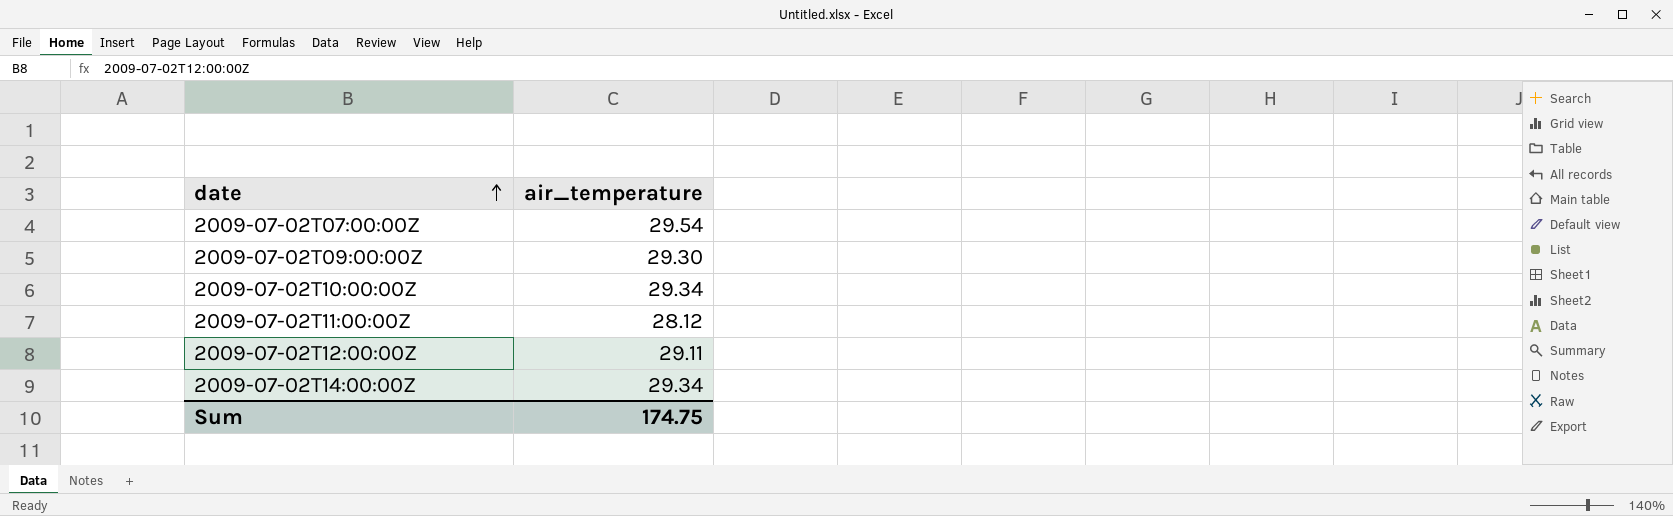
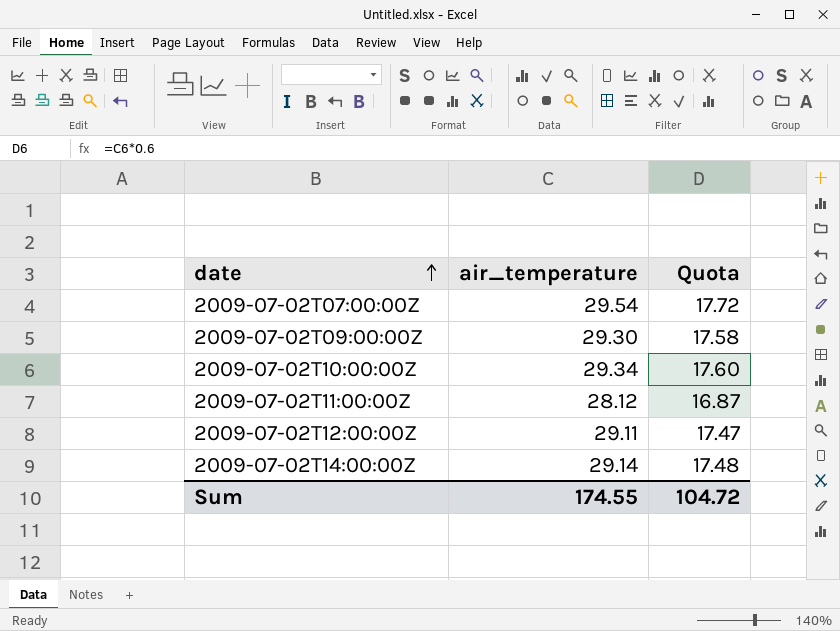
column Quota | formula: none -> [air_temperature] * 0.6
2009-07-02T14:00:00Z | air_temperature: 29.34 -> 29.14
Sum | air_temperature: 174.75 -> 174.55

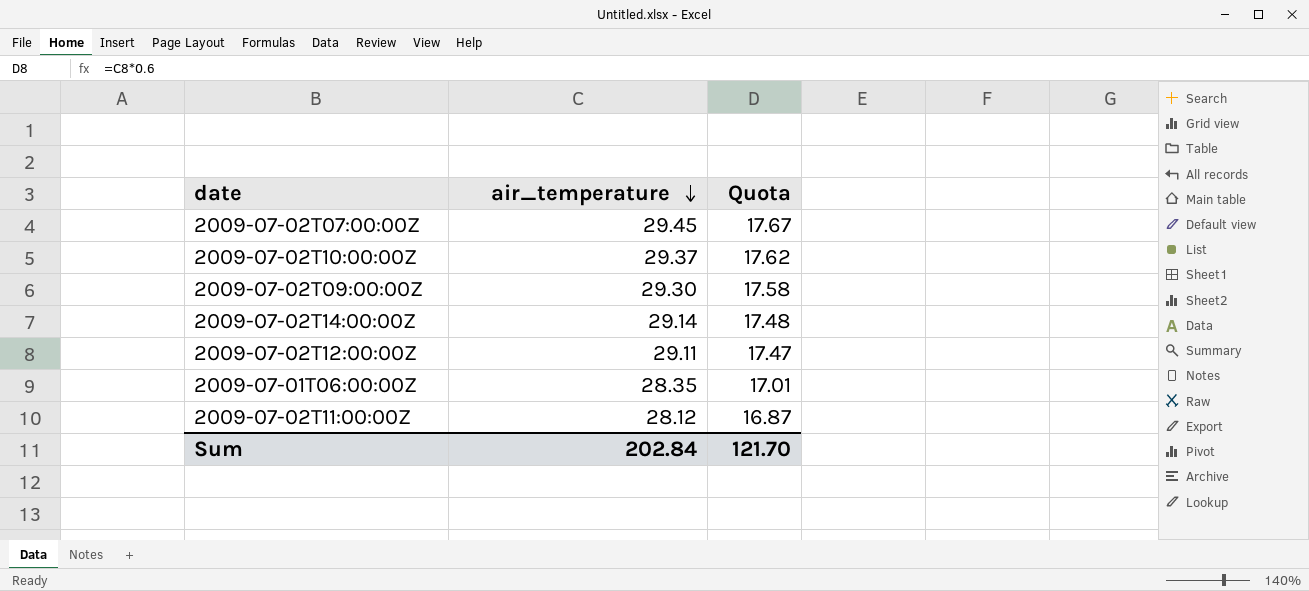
row order: date ascending -> air_temperature descending
2009-07-02T07:00:00Z | air_temperature: 29.54 -> 29.45
2009-07-02T07:00:00Z | Quota: 17.72 -> 17.67
2009-07-02T10:00:00Z | air_temperature: 29.34 -> 29.37
2009-07-02T10:00:00Z | Quota: 17.60 -> 17.62
row 2009-07-01T06:00:00Z: none -> 28.35 | 17.01
Sum | air_temperature: 174.55 -> 202.84
Sum | Quota: 104.72 -> 121.70

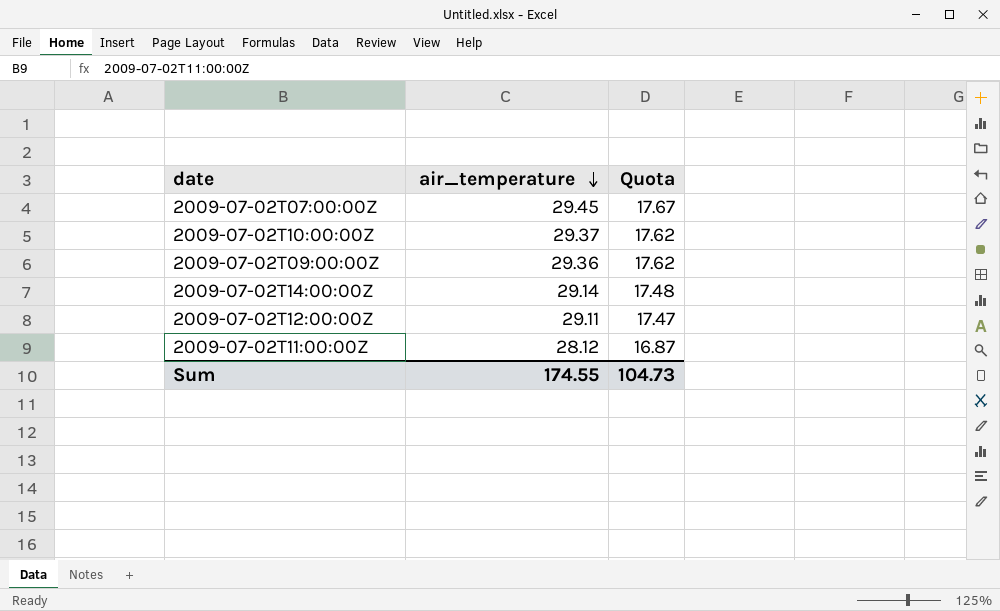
row 2009-07-01T06:00:00Z: 28.35 | 17.01 -> none
2009-07-02T09:00:00Z | air_temperature: 29.30 -> 29.36
2009-07-02T09:00:00Z | Quota: 17.58 -> 17.62
Sum | air_temperature: 202.84 -> 174.55
Sum | Quota: 121.70 -> 104.73

